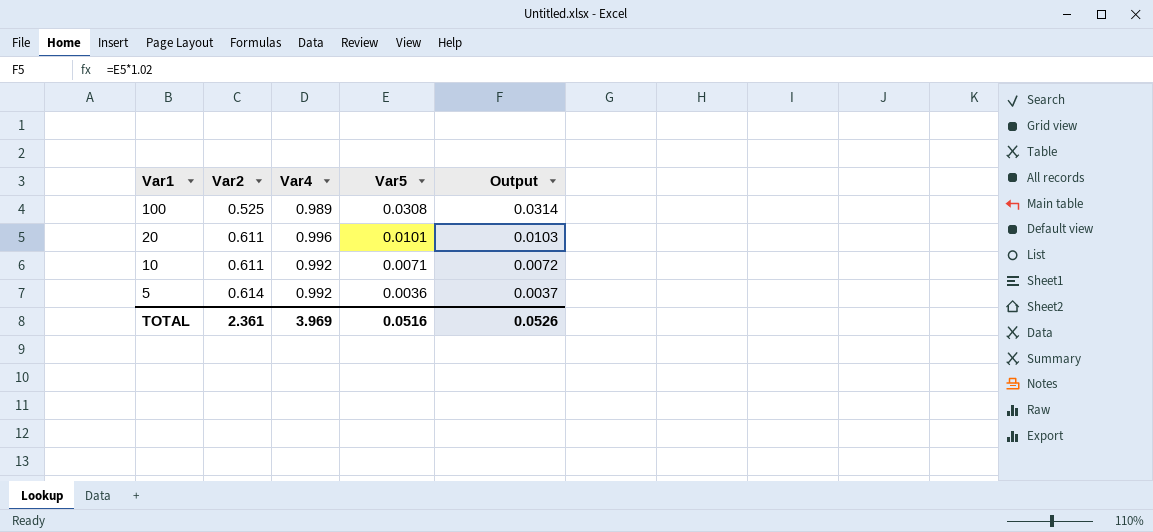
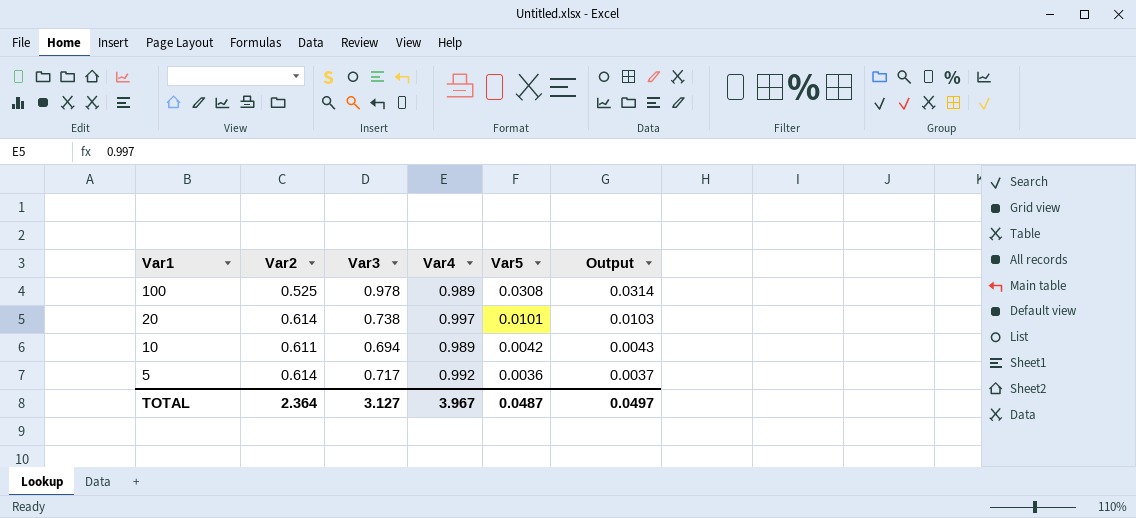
column Var3 | position: none -> 3
20 | Var2: 0.611 -> 0.614
20 | Var4: 0.996 -> 0.997
10 | Var4: 0.992 -> 0.989
10 | Var5: 0.0071 -> 0.0042
10 | Output: 0.0072 -> 0.0043
TOTAL | Var2: 2.361 -> 2.364
TOTAL | Var4: 3.969 -> 3.967
TOTAL | Var5: 0.0516 -> 0.0487
TOTAL | Output: 0.0526 -> 0.0497

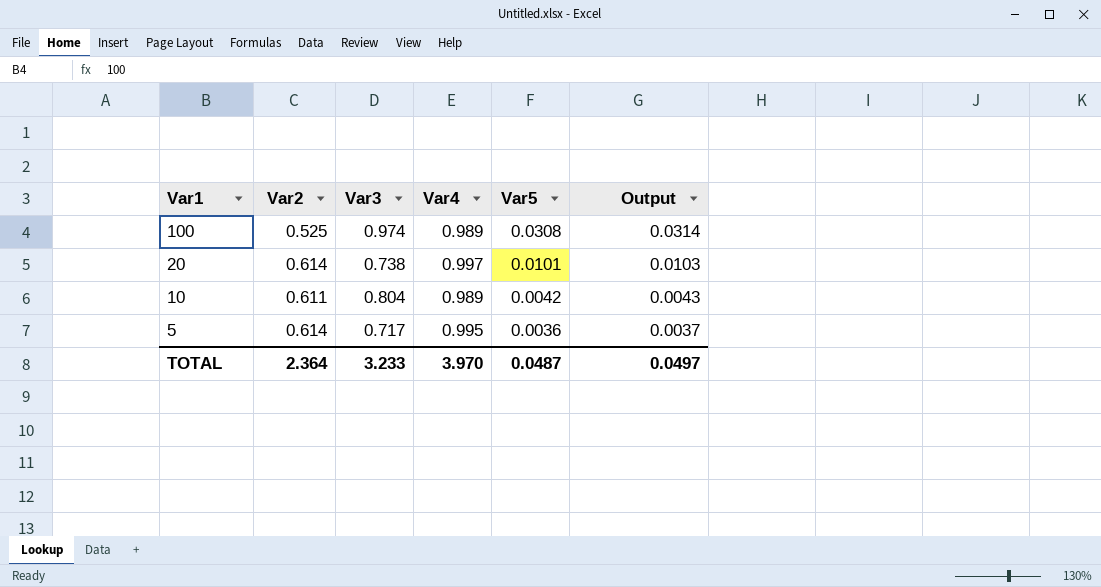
100 | Var3: 0.978 -> 0.974
10 | Var3: 0.694 -> 0.804
5 | Var4: 0.992 -> 0.995
TOTAL | Var3: 3.127 -> 3.233
TOTAL | Var4: 3.967 -> 3.970

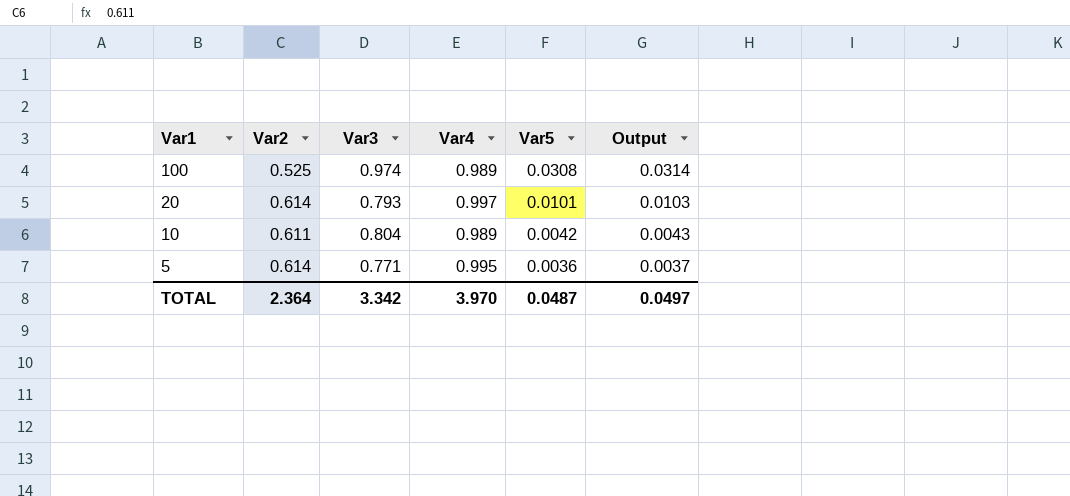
20 | Var3: 0.738 -> 0.793
5 | Var3: 0.717 -> 0.771
TOTAL | Var3: 3.233 -> 3.342

